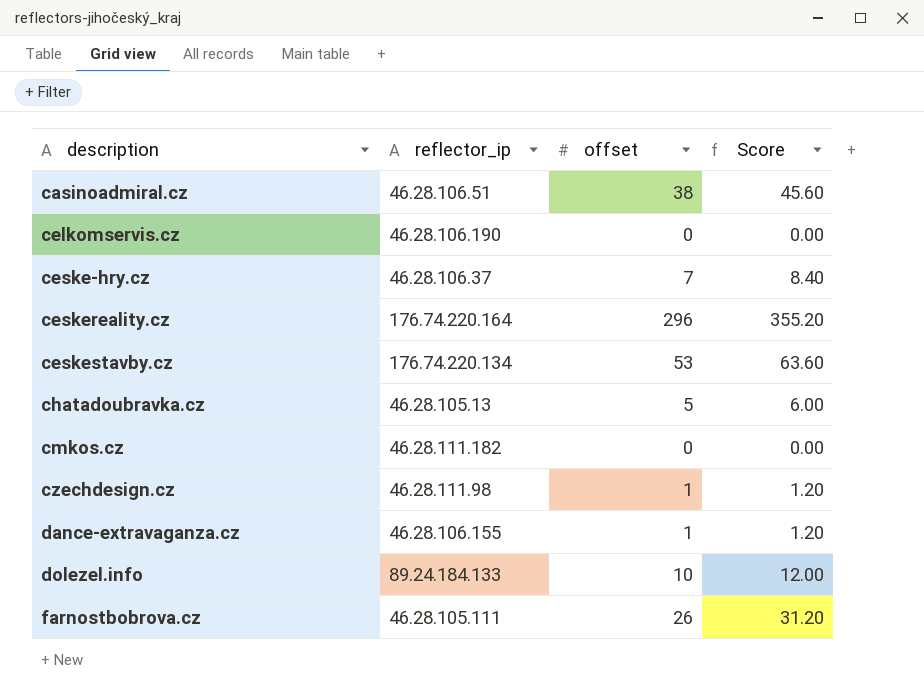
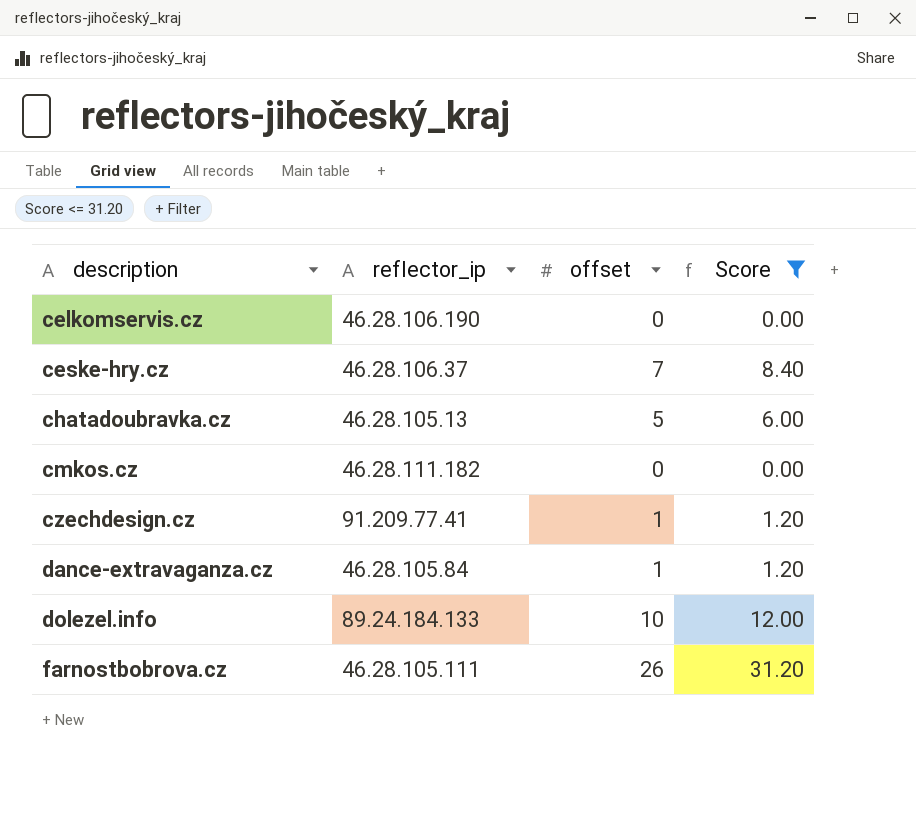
filter: none -> Score <= 31.20
czechdesign.cz | reflector_ip: 46.28.111.98 -> 91.209.77.41
dance-extravaganza.cz | reflector_ip: 46.28.106.155 -> 46.28.105.84

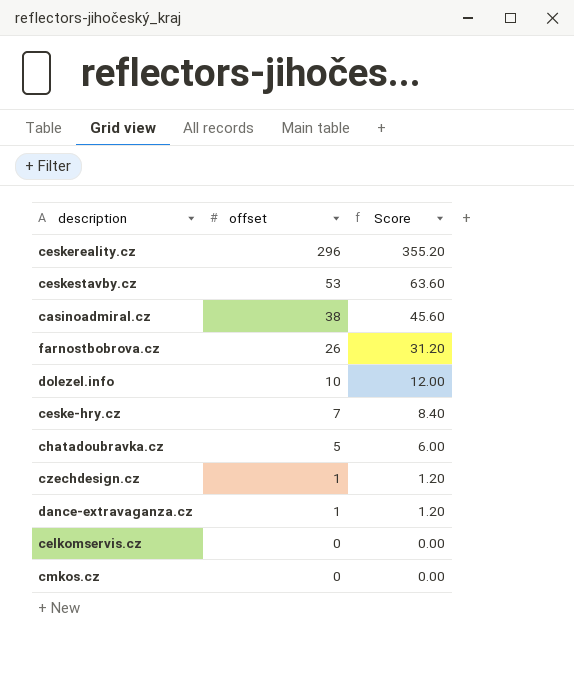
filter: Score <= 31.20 -> none
row order: description ascending -> offset descending
column reflector_ip | position: 2 -> none

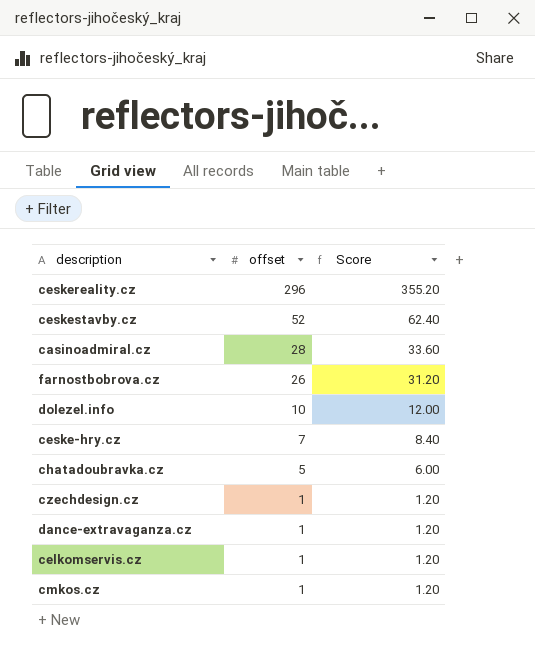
ceskestavby.cz | offset: 53 -> 52
ceskestavby.cz | Score: 63.60 -> 62.40
casinoadmiral.cz | offset: 38 -> 28
casinoadmiral.cz | Score: 45.60 -> 33.60
celkomservis.cz | offset: 0 -> 1
celkomservis.cz | Score: 0.00 -> 1.20
cmkos.cz | offset: 0 -> 1
cmkos.cz | Score: 0.00 -> 1.20

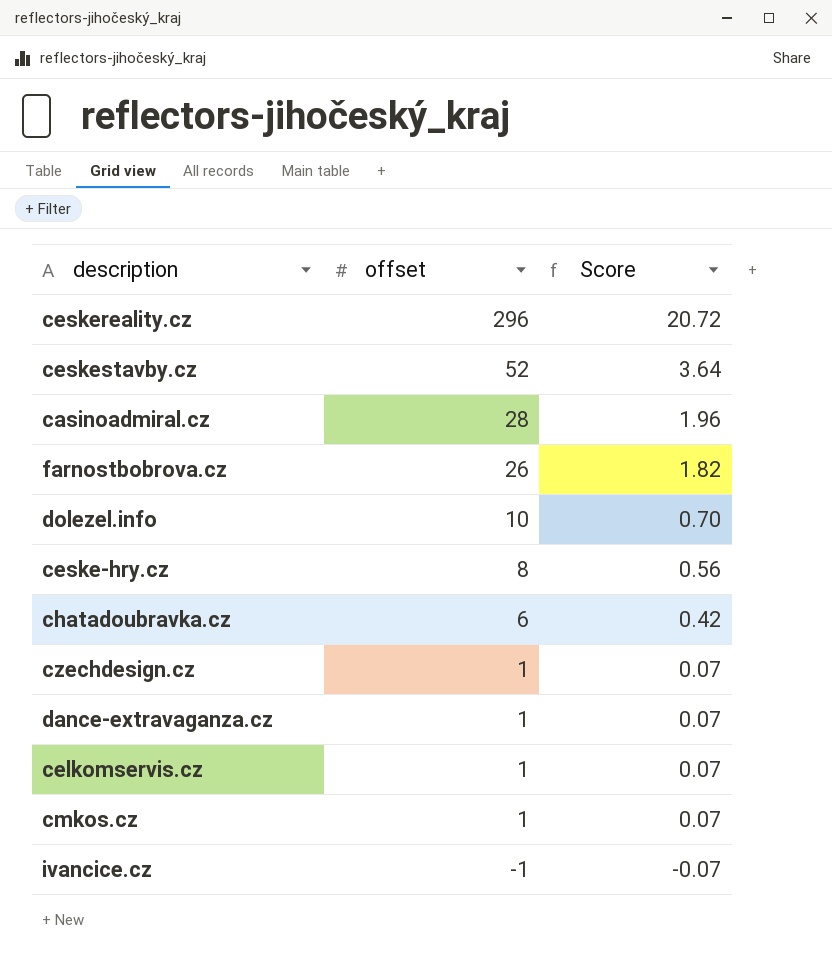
column Score | formula: [offset] * 1.2 -> [offset] * 0.07
ceske-hry.cz | offset: 7 -> 8
chatadoubravka.cz | offset: 5 -> 6
row ivancice.cz: none -> -1 | -0.07

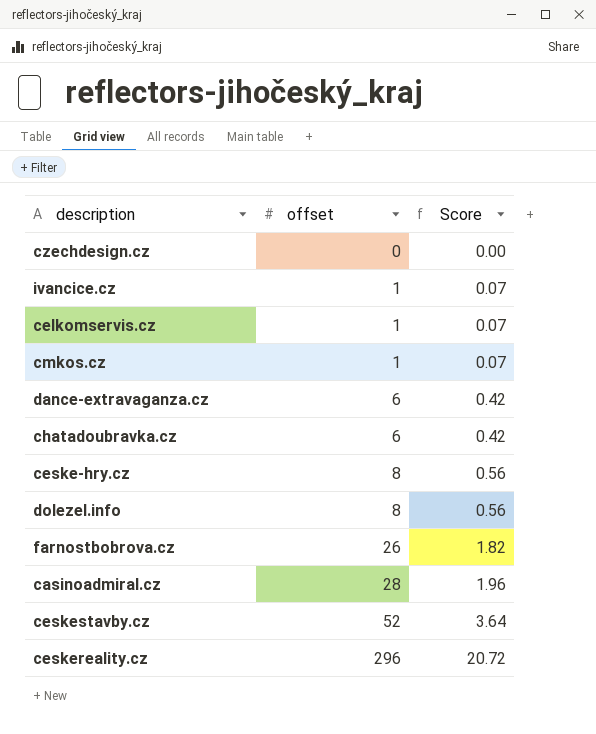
row order: offset descending -> offset ascending
czechdesign.cz | offset: 1 -> 0
czechdesign.cz | Score: 0.07 -> 0.00
ivancice.cz | offset: -1 -> 1
ivancice.cz | Score: -0.07 -> 0.07
dance-extravaganza.cz | offset: 1 -> 6
dance-extravaganza.cz | Score: 0.07 -> 0.42
dolezel.info | offset: 10 -> 8
dolezel.info | Score: 0.70 -> 0.56

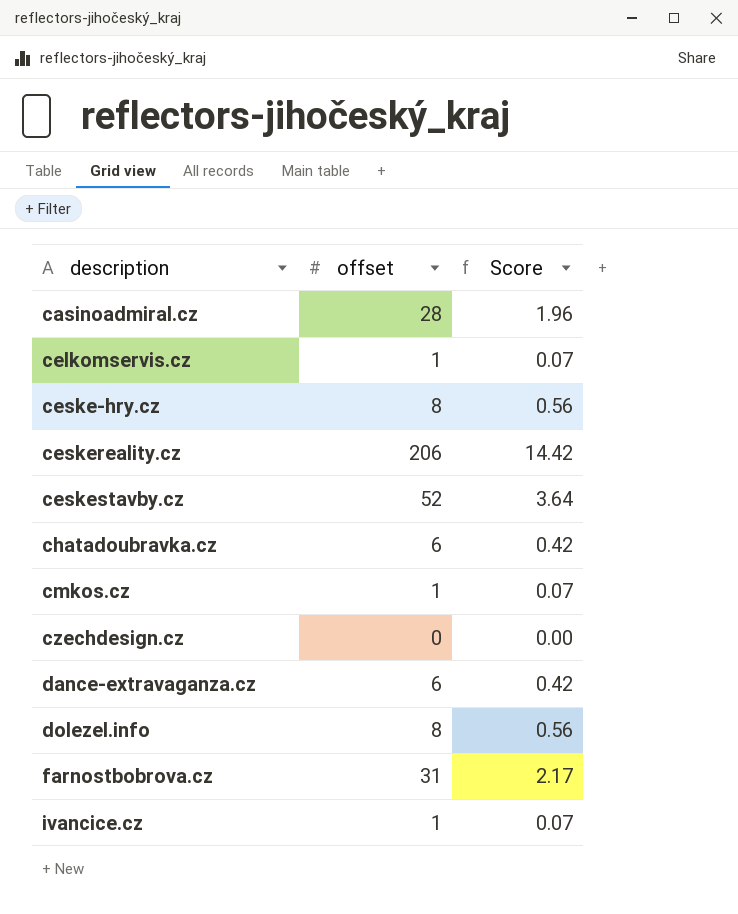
row order: offset ascending -> description ascending
ceskereality.cz | offset: 296 -> 206
ceskereality.cz | Score: 20.72 -> 14.42
farnostbobrova.cz | offset: 26 -> 31
farnostbobrova.cz | Score: 1.82 -> 2.17

